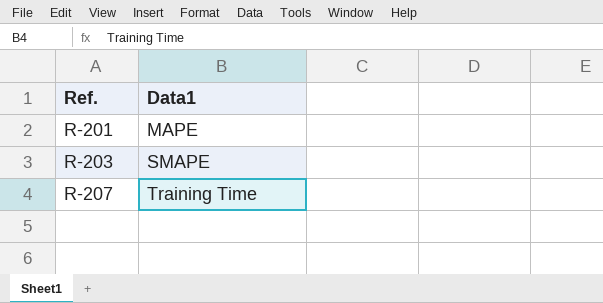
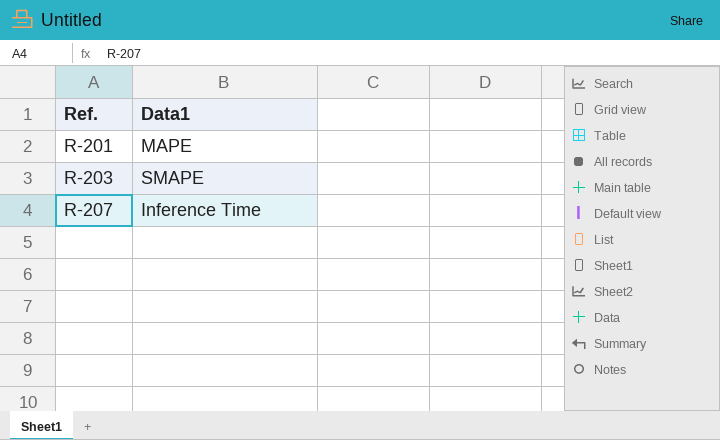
R-207 | Data1: Training Time -> Inference Time

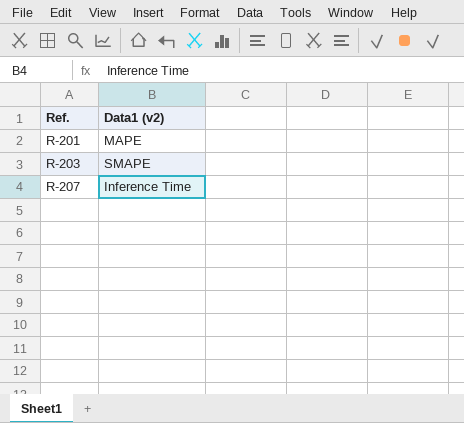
column name: Data1 -> Data1 (v2)

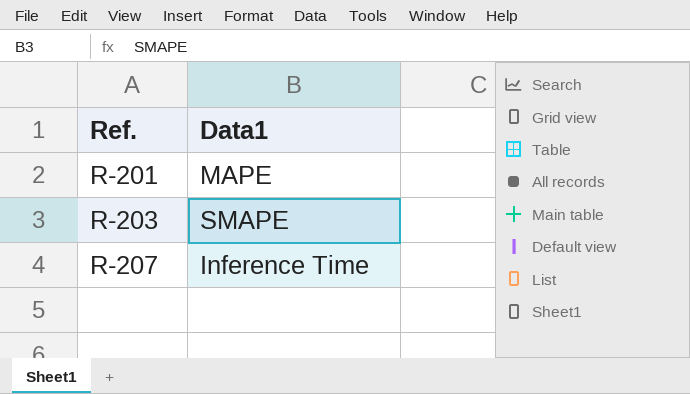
column name: Data1 (v2) -> Data1

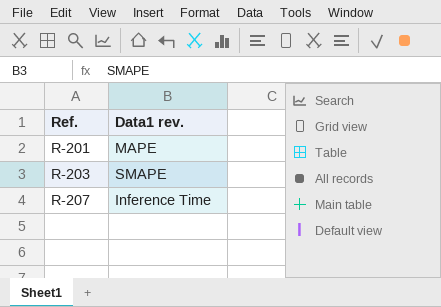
column name: Data1 -> Data1 rev.

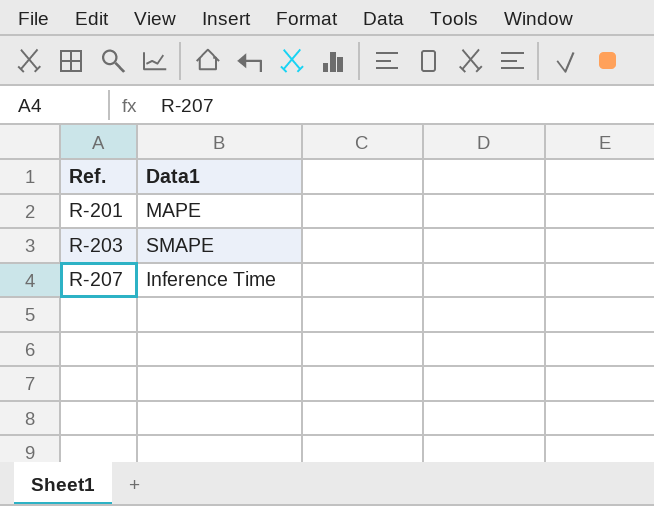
column name: Data1 rev. -> Data1

